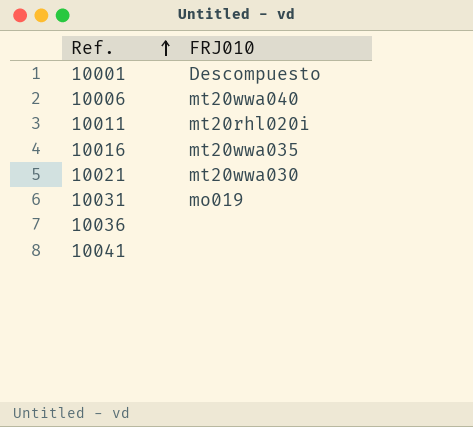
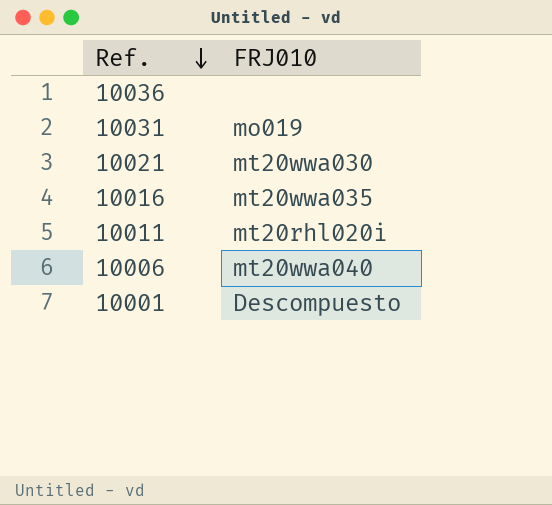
row order: Ref. ascending -> Ref. descending
row 10041: none -> none

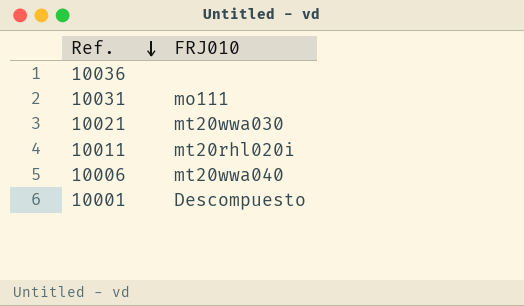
row 10016: mt20wwa035 -> none
10031 | FRJ010: mo019 -> mo111

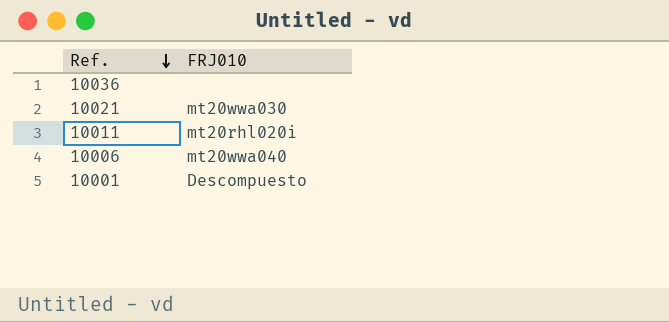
row 10031: mo111 -> none

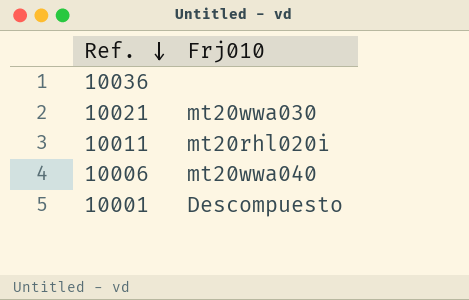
column name: FRJ010 -> Frj010

